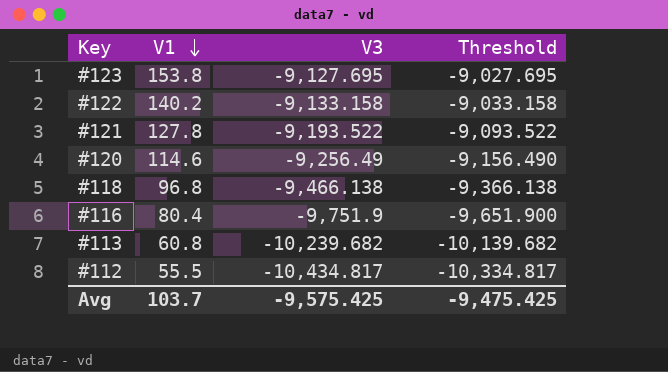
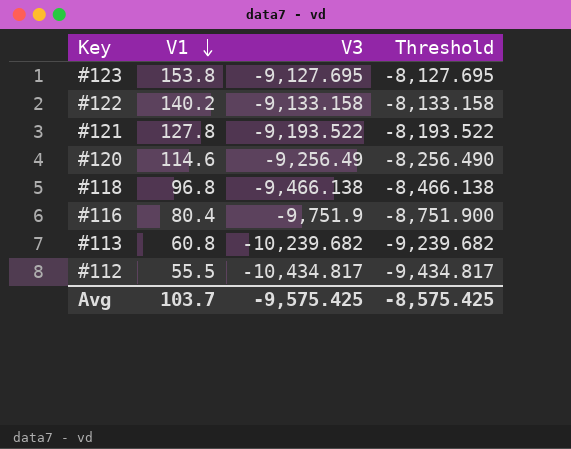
column Threshold | formula: [V3] + 100 -> [V3] + 1000
Avg | Threshold: -9,475.425 -> -8,575.425

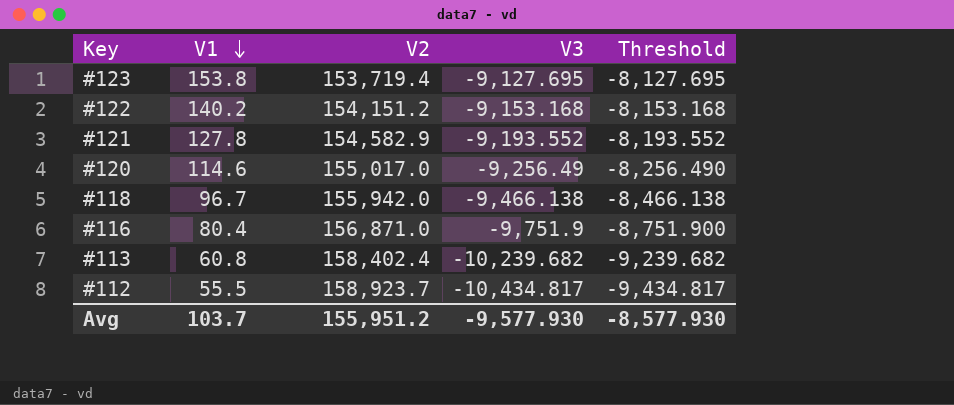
column V2 | position: none -> 3
#122 | V3: -9,133.158 -> -9,153.168
#122 | Threshold: -8,133.158 -> -8,153.168
#121 | V3: -9,193.522 -> -9,193.552
#121 | Threshold: -8,193.522 -> -8,193.552
#118 | V1: 96.8 -> 96.7
Avg | V3: -9,575.425 -> -9,577.930
Avg | Threshold: -8,575.425 -> -8,577.930

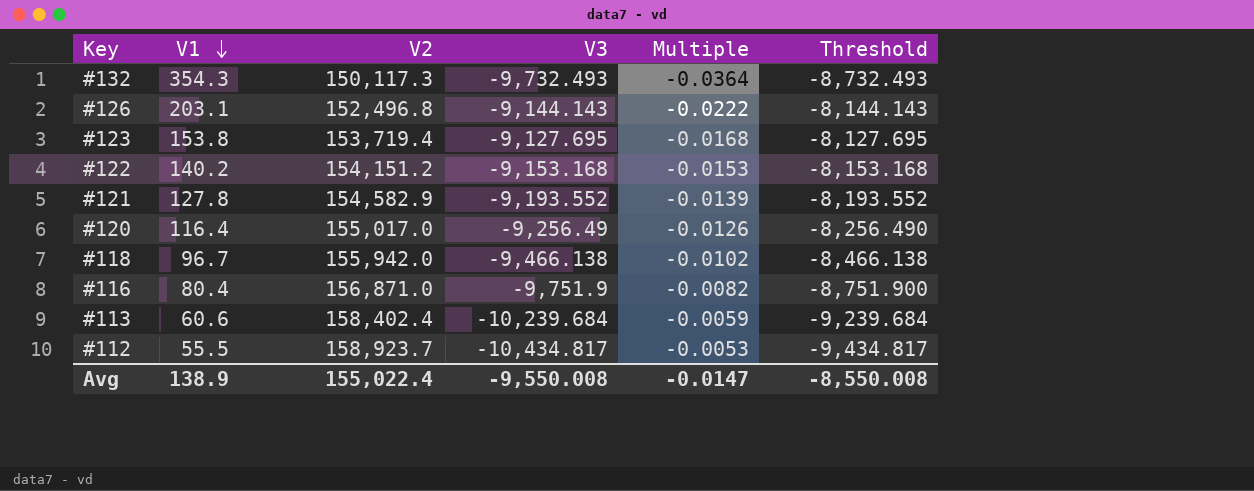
column Multiple | formula: none -> [V1] / [V3]
row #132: none -> 354.3 | 150,117.3 | -9,732.493 | -0.0364 | -8,732.493
row #126: none -> 203.1 | 152,496.8 | -9,144.143 | -0.0222 | -8,144.143
#120 | V1: 114.6 -> 116.4
#113 | V1: 60.8 -> 60.6
#113 | V3: -10,239.682 -> -10,239.684
#113 | Threshold: -9,239.682 -> -9,239.684
Avg | V1: 103.7 -> 138.9
Avg | V2: 155,951.2 -> 155,022.4
Avg | V3: -9,577.930 -> -9,550.008
Avg | Threshold: -8,577.930 -> -8,550.008

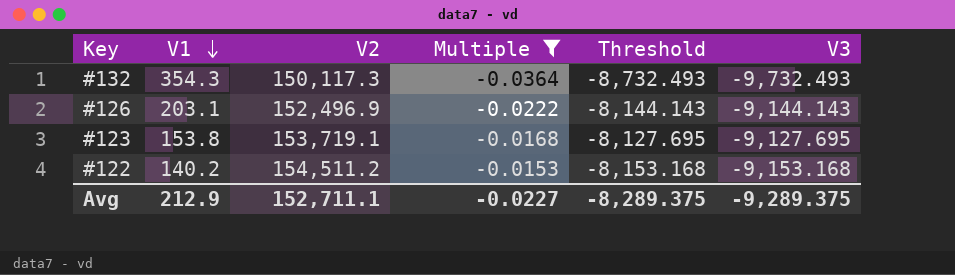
filter: none -> Multiple <= -0.0153
column V3 | position: 4 -> 6
#126 | V2: 152,496.8 -> 152,496.9
#123 | V2: 153,719.4 -> 153,719.1
#122 | V2: 154,151.2 -> 154,511.2
Avg | V1: 138.9 -> 212.9
Avg | V2: 155,022.4 -> 152,711.1
Avg | Multiple: -0.0147 -> -0.0227
Avg | Threshold: -8,550.008 -> -8,289.375
Avg | V3: -9,550.008 -> -9,289.375

